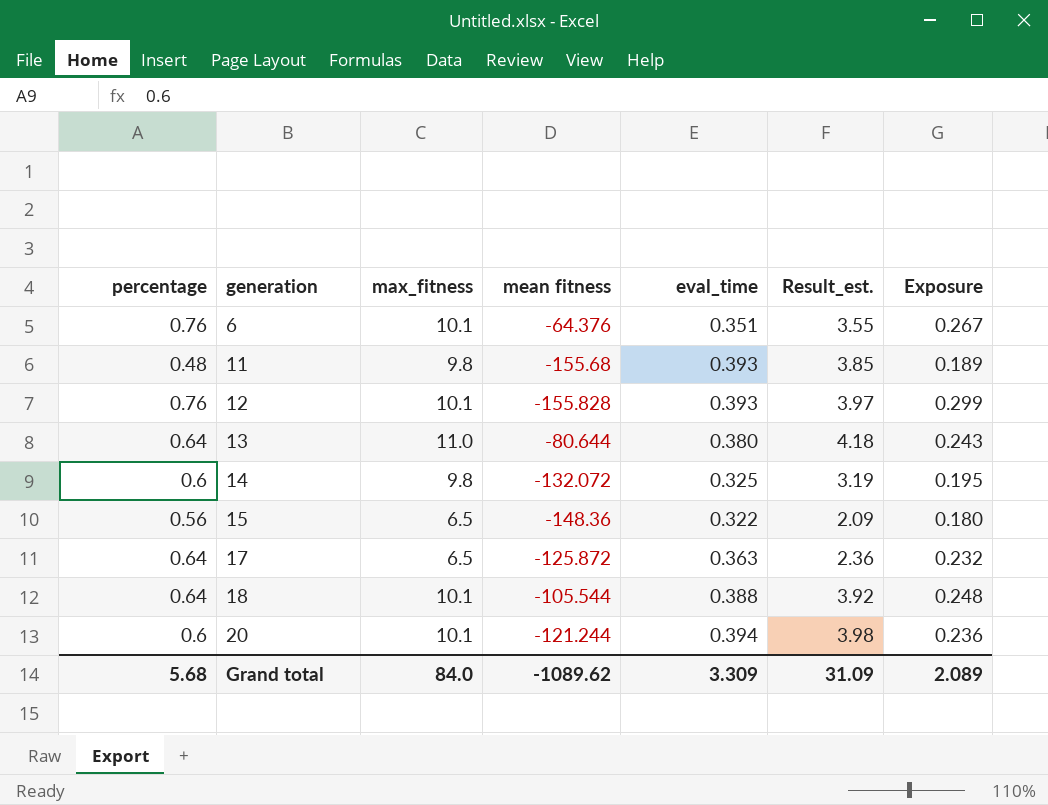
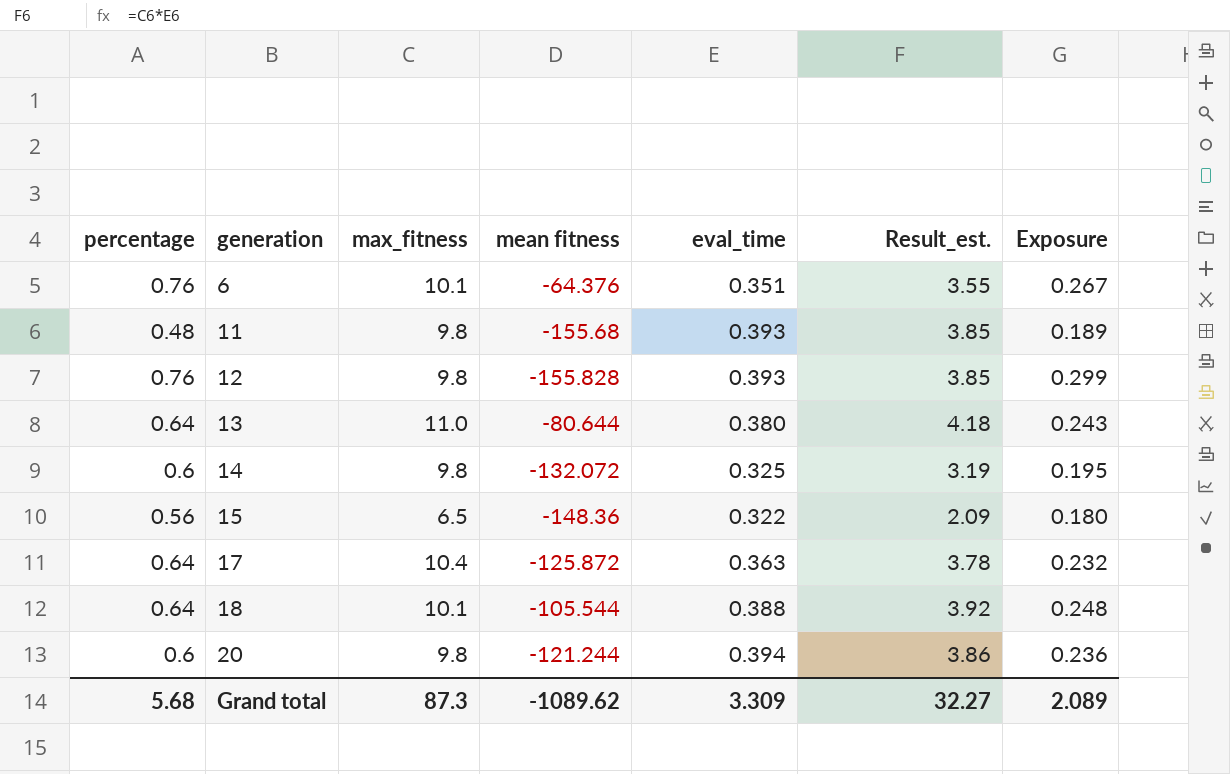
12 | max_fitness: 10.1 -> 9.8
12 | Result_est.: 3.97 -> 3.85
17 | max_fitness: 6.5 -> 10.4
17 | Result_est.: 2.36 -> 3.78
20 | max_fitness: 10.1 -> 9.8
20 | Result_est.: 3.98 -> 3.86
Grand total | max_fitness: 84.0 -> 87.3
Grand total | Result_est.: 31.09 -> 32.27

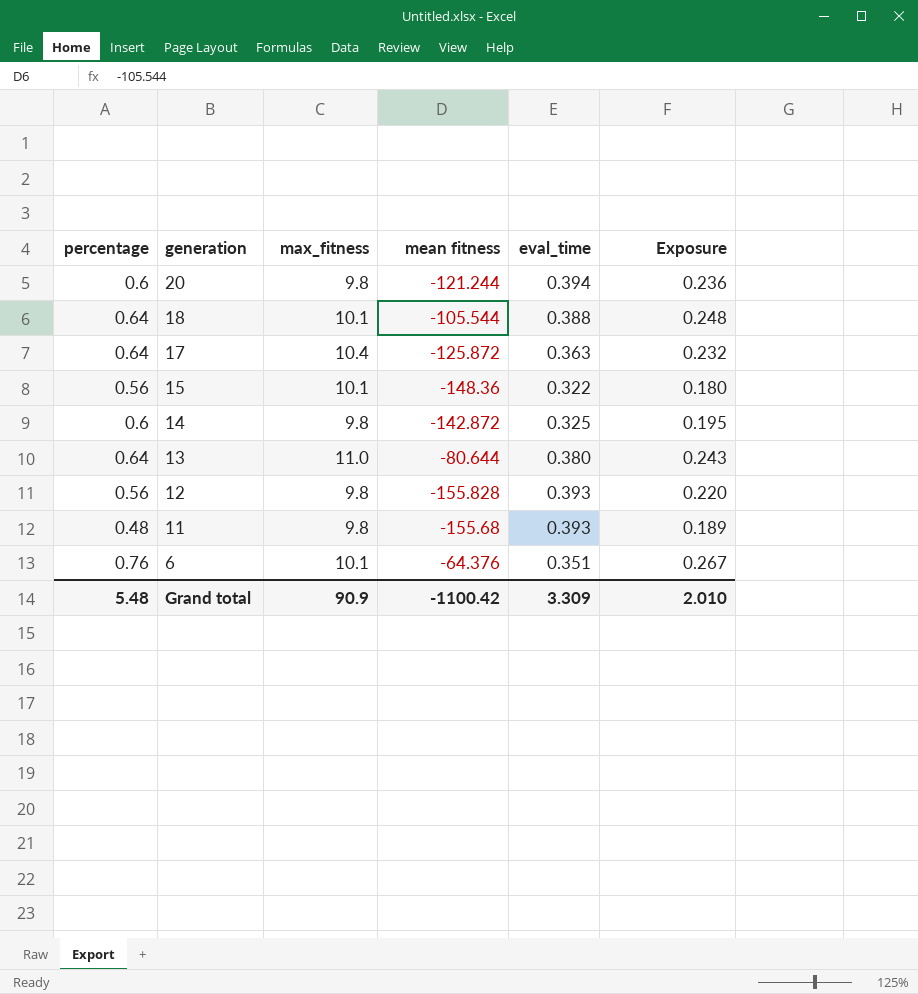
row order: generation ascending -> generation descending
column Result_est. | formula: [max_fitness] * [eval_time] -> none
15 | max_fitness: 6.5 -> 10.1
14 | mean fitness: -132.072 -> -142.872
12 | percentage: 0.76 -> 0.56
12 | Exposure: 0.299 -> 0.220
Grand total | percentage: 5.68 -> 5.48
Grand total | max_fitness: 87.3 -> 90.9
Grand total | mean fitness: -1089.62 -> -1100.42
Grand total | Exposure: 2.089 -> 2.010

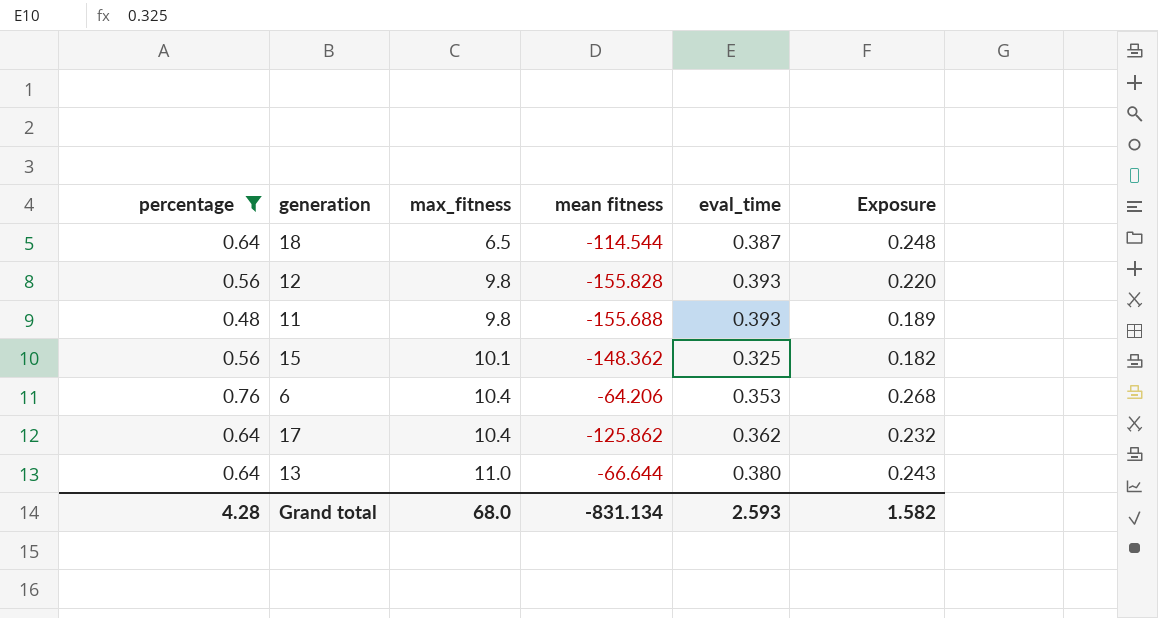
filter: none -> percentage != 0.6
row order: generation descending -> max_fitness ascending
18 | max_fitness: 10.1 -> 6.5
18 | mean fitness: -105.544 -> -114.544
18 | eval_time: 0.388 -> 0.387
11 | mean fitness: -155.68 -> -155.688
15 | mean fitness: -148.36 -> -148.362
15 | eval_time: 0.322 -> 0.325
15 | Exposure: 0.180 -> 0.182
6 | max_fitness: 10.1 -> 10.4
6 | mean fitness: -64.376 -> -64.206
6 | eval_time: 0.351 -> 0.353
6 | Exposure: 0.267 -> 0.268
17 | mean fitness: -125.872 -> -125.862
17 | eval_time: 0.363 -> 0.362
13 | mean fitness: -80.644 -> -66.644
Grand total | percentage: 5.48 -> 4.28
Grand total | max_fitness: 90.9 -> 68.0
Grand total | mean fitness: -1100.42 -> -831.134
Grand total | eval_time: 3.309 -> 2.593
Grand total | Exposure: 2.010 -> 1.582

